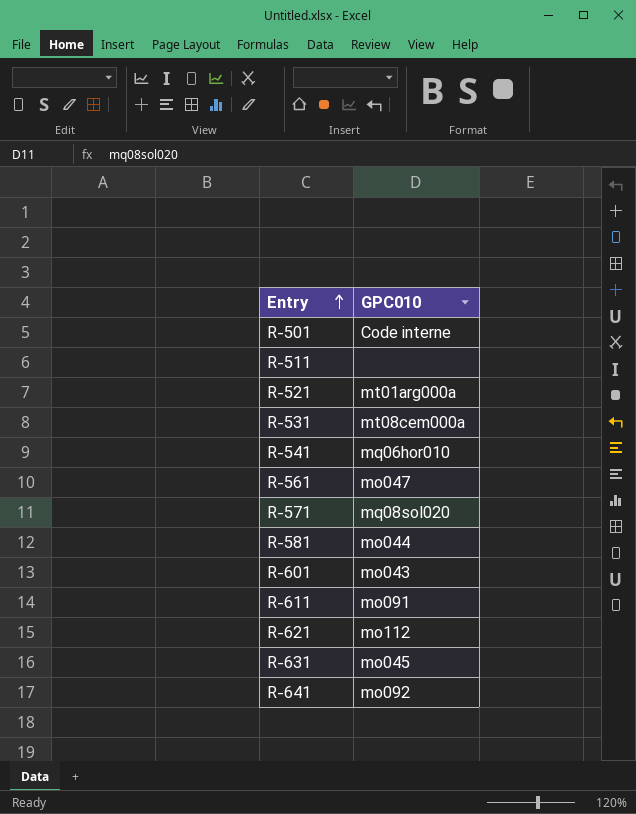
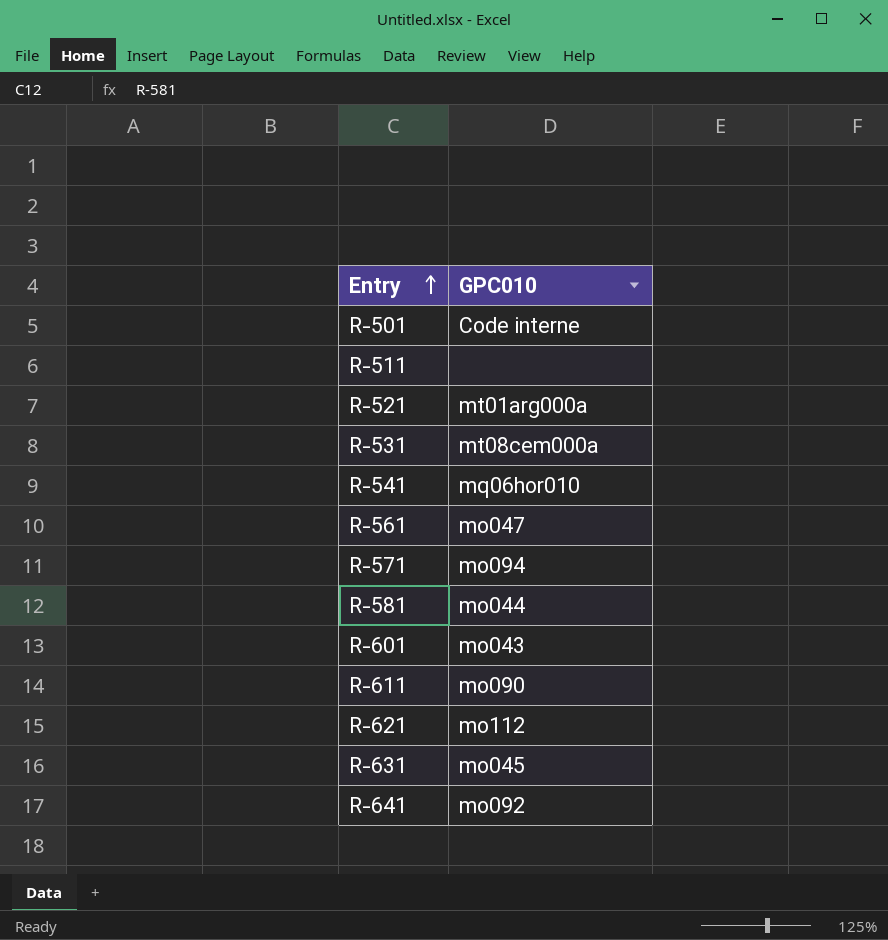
R-571 | GPC010: mq08sol020 -> mo094
R-611 | GPC010: mo091 -> mo090

